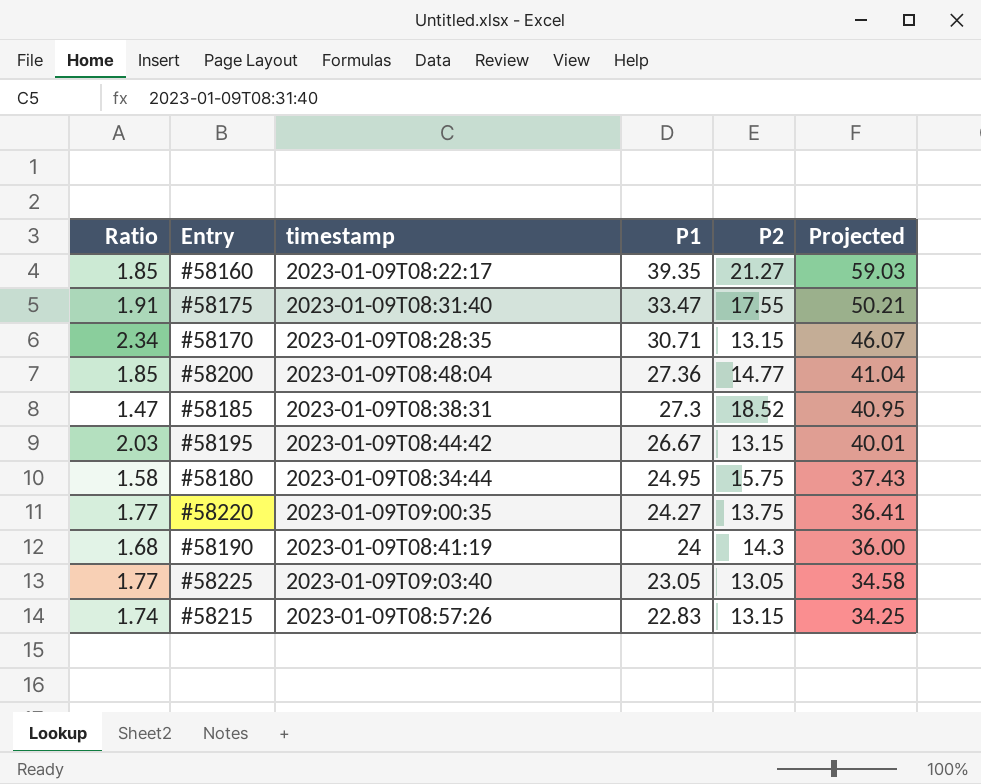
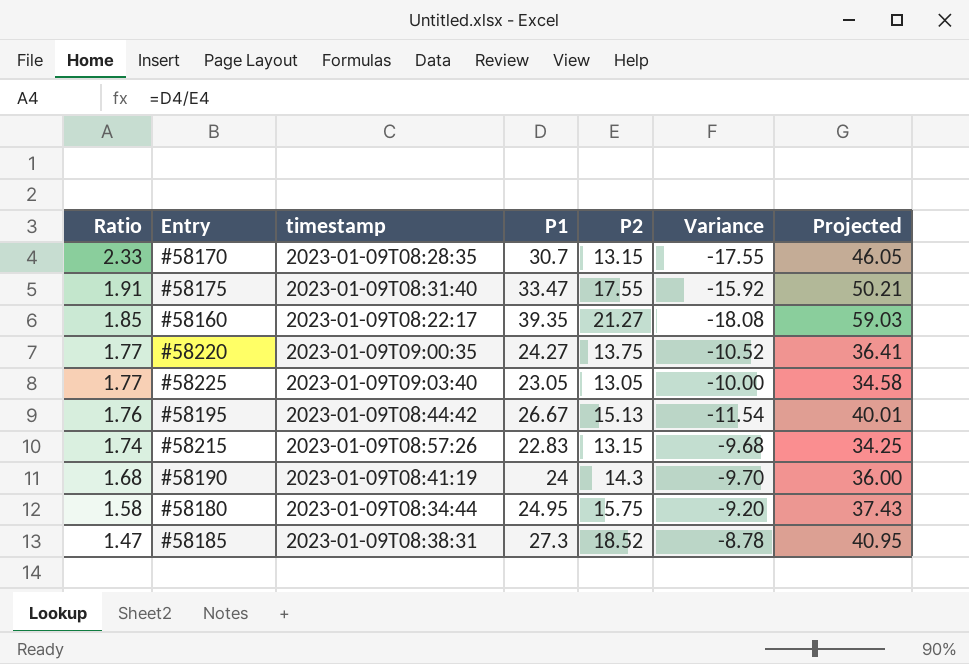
row order: P1 descending -> Ratio descending
column Variance | formula: none -> [P2] - [P1]
row #58200: 1.85 | 2023-01-09T08:48:04 | 27.36 | 14.77 | 41.04 -> none
#58170 | Ratio: 2.34 -> 2.33
#58170 | P1: 30.71 -> 30.7
#58170 | Projected: 46.07 -> 46.05
#58195 | Ratio: 2.03 -> 1.76
#58195 | P2: 13.15 -> 15.13

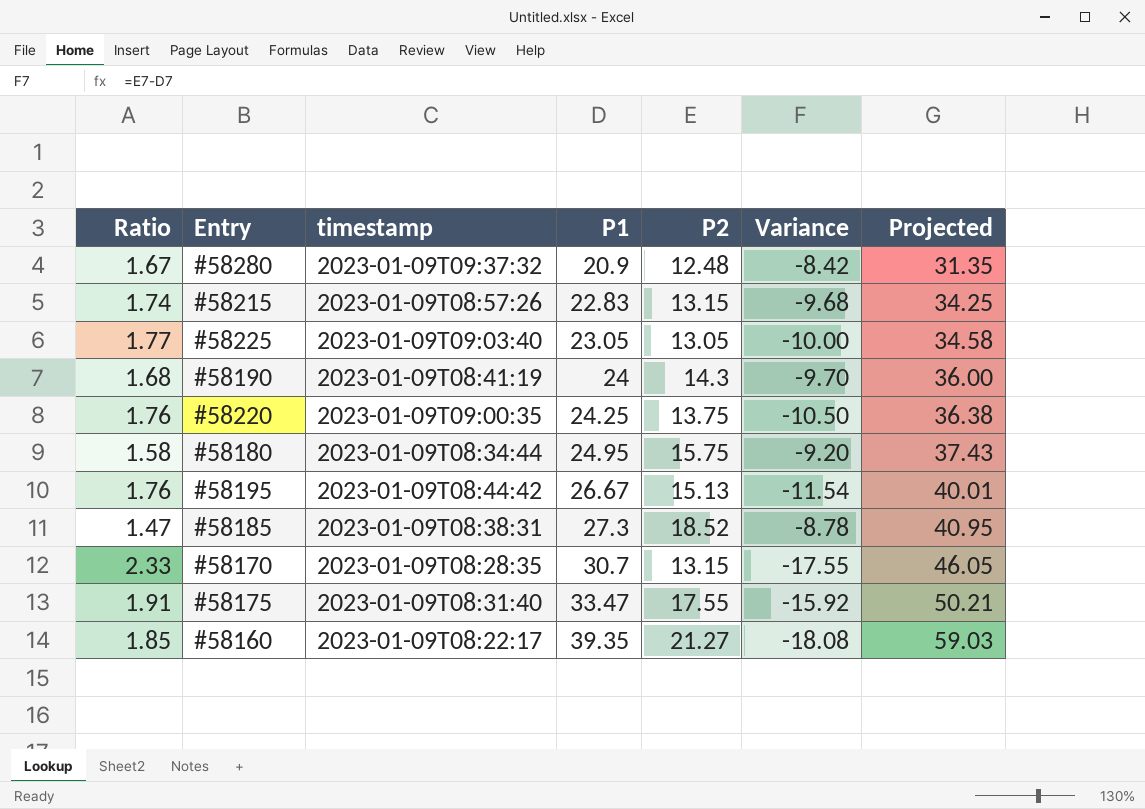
row order: Ratio descending -> P1 ascending
row #58280: none -> 1.67 | 2023-01-09T09:37:32 | 20.9 | 12.48 | -8.42 | 31.35
#58220 | Ratio: 1.77 -> 1.76
#58220 | P1: 24.27 -> 24.25
#58220 | Variance: -10.52 -> -10.50
#58220 | Projected: 36.41 -> 36.38

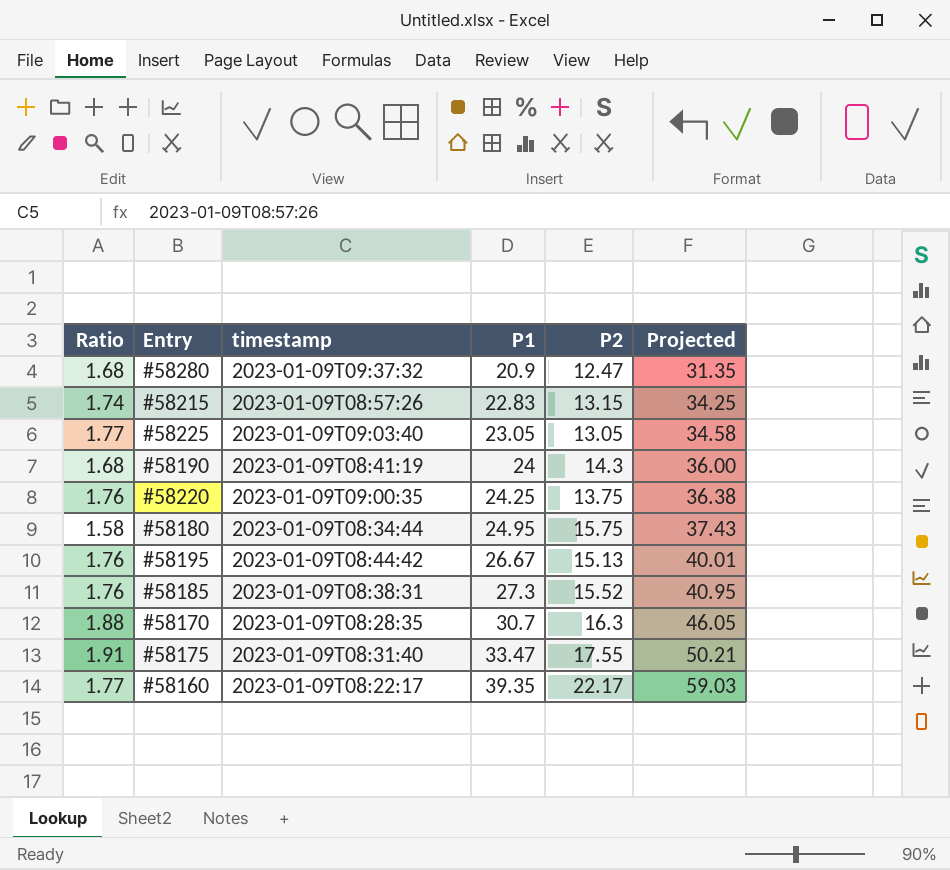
column Variance | formula: [P2] - [P1] -> none
#58280 | Ratio: 1.67 -> 1.68
#58280 | P2: 12.48 -> 12.47
#58185 | Ratio: 1.47 -> 1.76
#58185 | P2: 18.52 -> 15.52
#58170 | Ratio: 2.33 -> 1.88
#58170 | P2: 13.15 -> 16.3
#58160 | Ratio: 1.85 -> 1.77
#58160 | P2: 21.27 -> 22.17

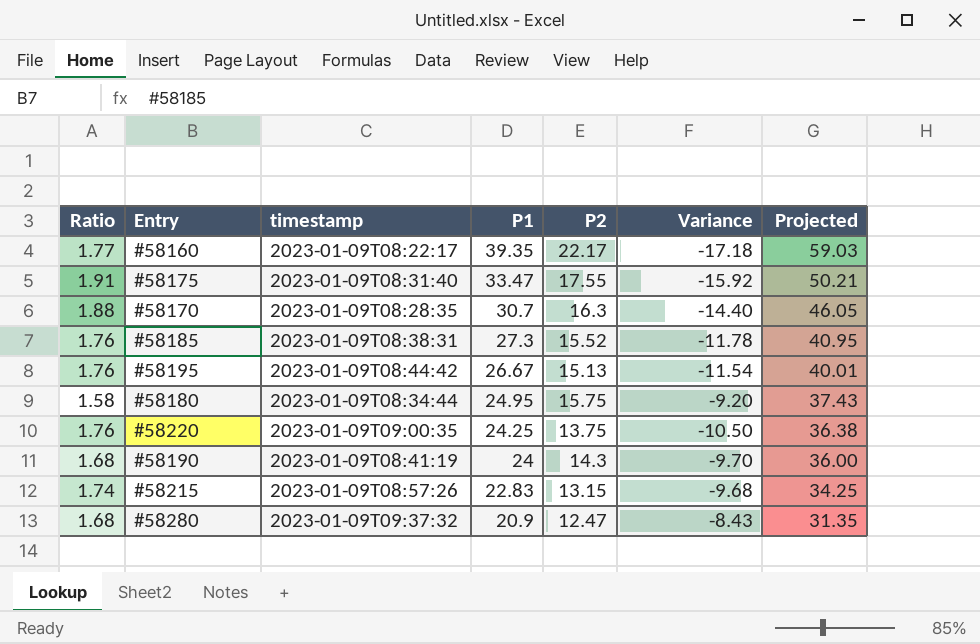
row order: P1 ascending -> P1 descending
column Variance | formula: none -> [P2] - [P1]
row #58225: 1.77 | 2023-01-09T09:03:40 | 23.05 | 13.05 | 34.58 -> none

